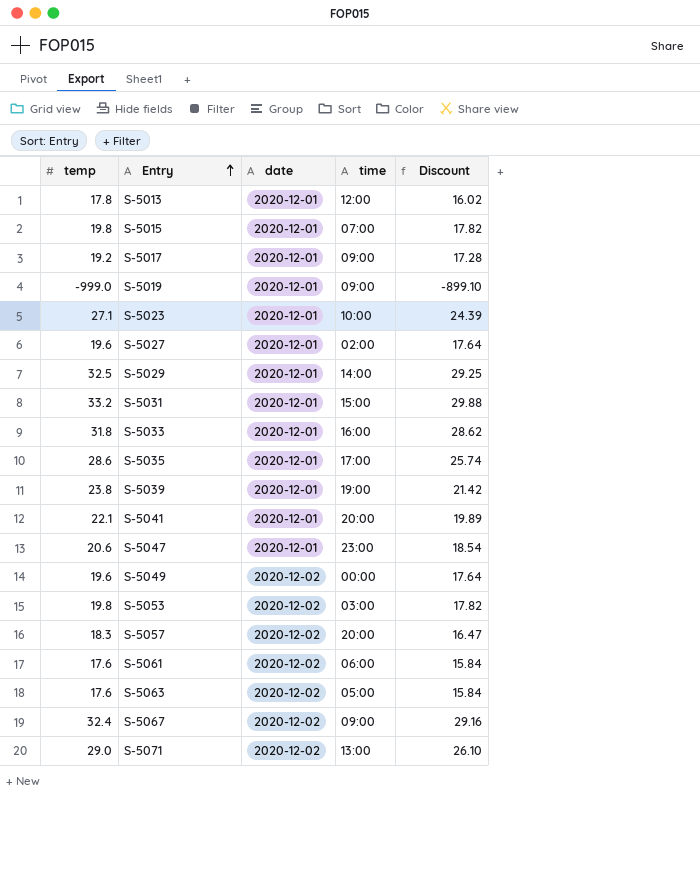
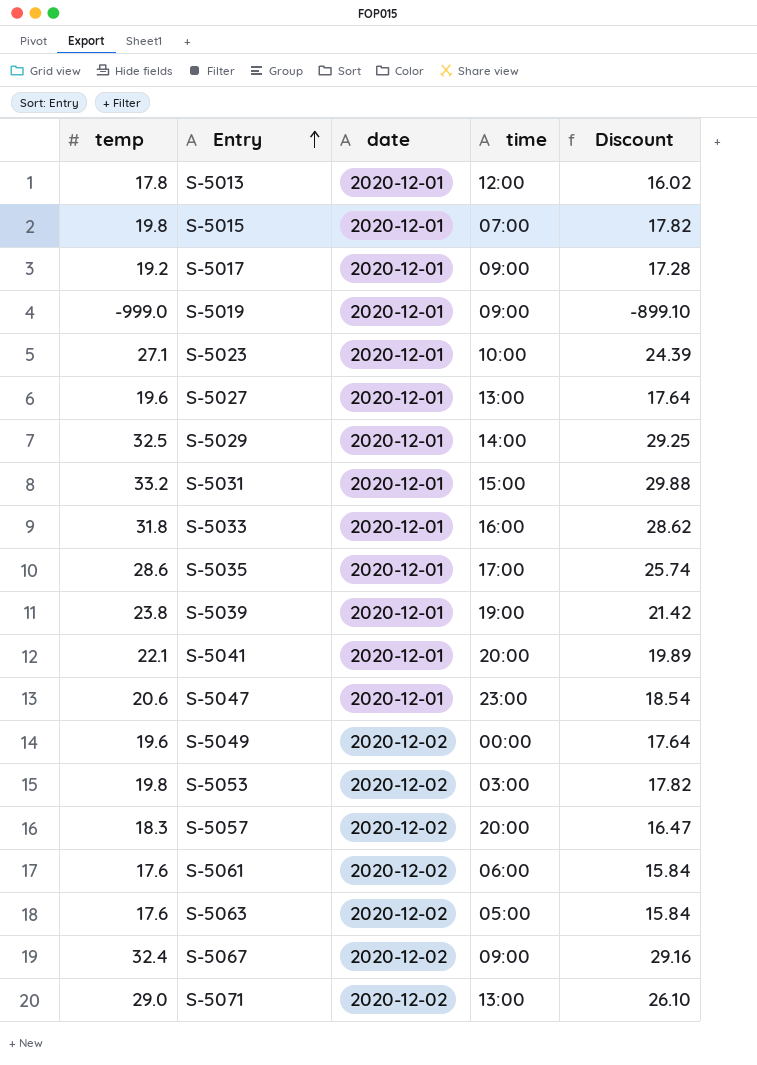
S-5027 | time: 02:00 -> 13:00

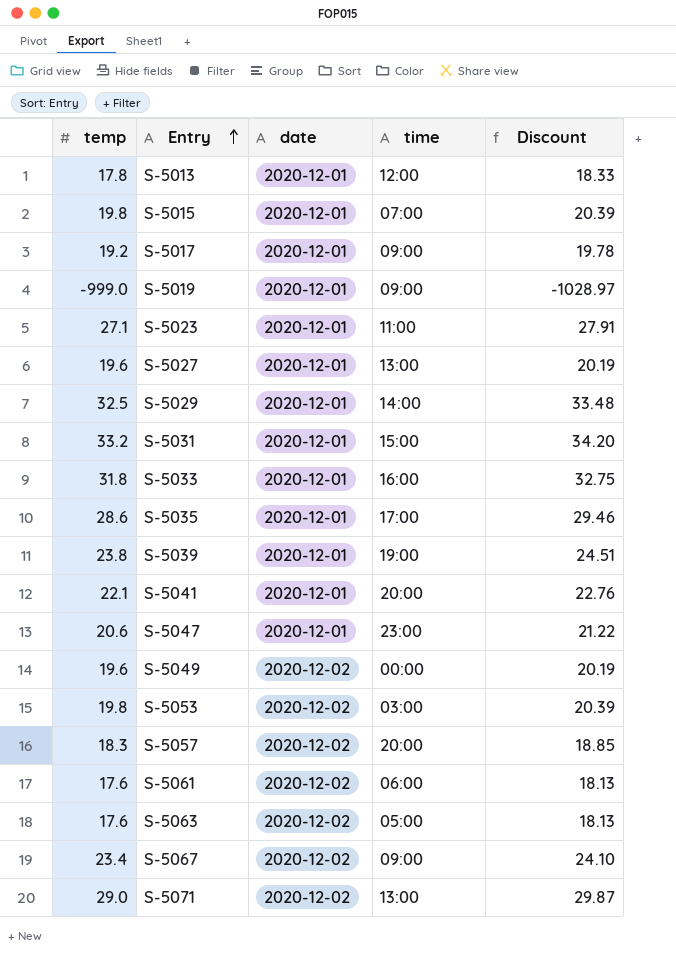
column Discount | formula: [temp] * 0.9 -> [temp] * 1.03
S-5023 | time: 10:00 -> 11:00
S-5067 | temp: 32.4 -> 23.4

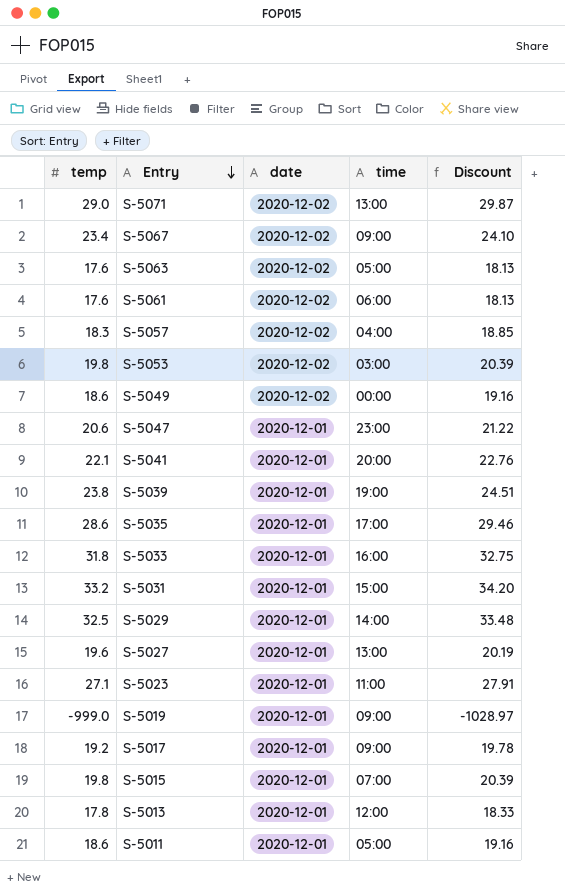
row order: Entry ascending -> Entry descending
S-5057 | time: 20:00 -> 04:00
S-5049 | temp: 19.6 -> 18.6
S-5049 | Discount: 20.19 -> 19.16
row S-5011: none -> 18.6 | 2020-12-01 | 05:00 | 19.16

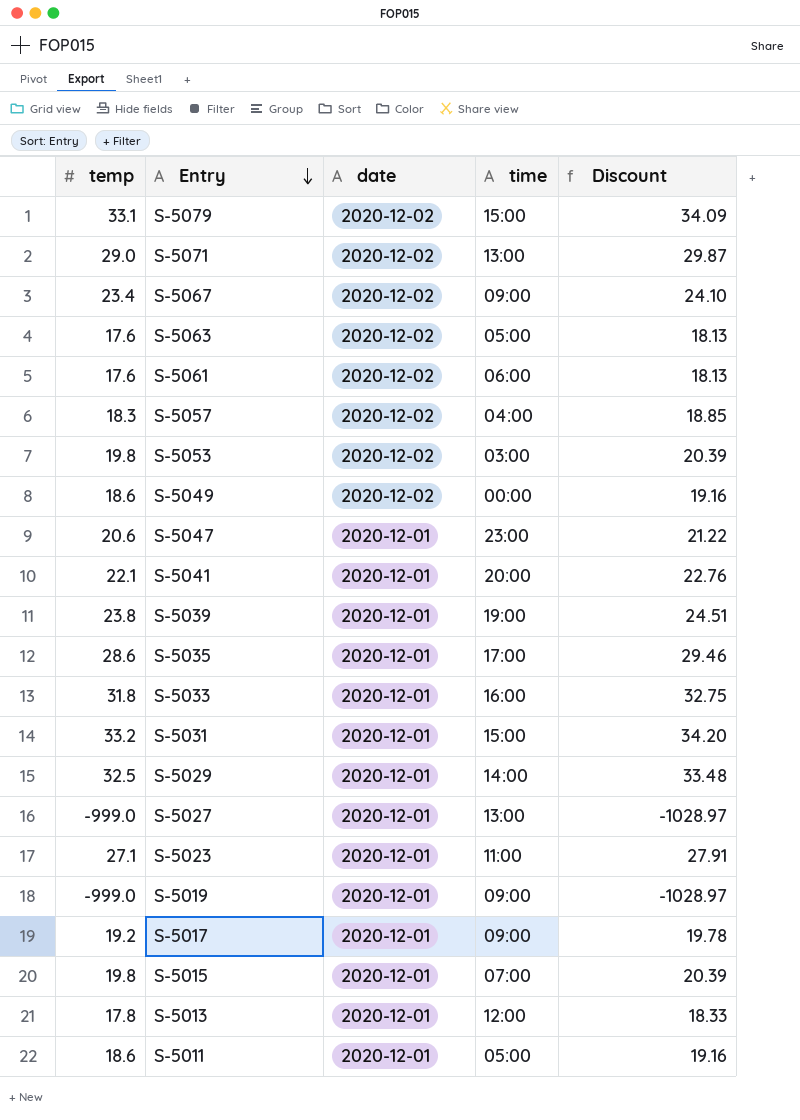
row S-5079: none -> 33.1 | 2020-12-02 | 15:00 | 34.09
S-5027 | temp: 19.6 -> -999.0
S-5027 | Discount: 20.19 -> -1028.97

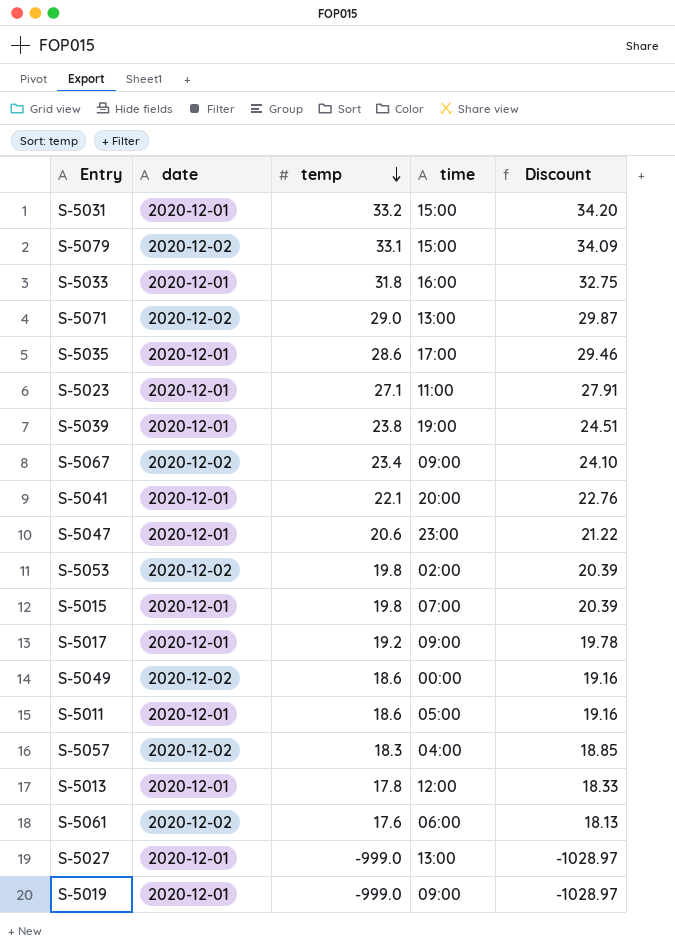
row order: Entry descending -> temp descending
column temp | position: 1 -> 3
row S-5063: 17.6 | 2020-12-02 | 05:00 | 18.13 -> none
row S-5029: 32.5 | 2020-12-01 | 14:00 | 33.48 -> none
S-5053 | time: 03:00 -> 02:00

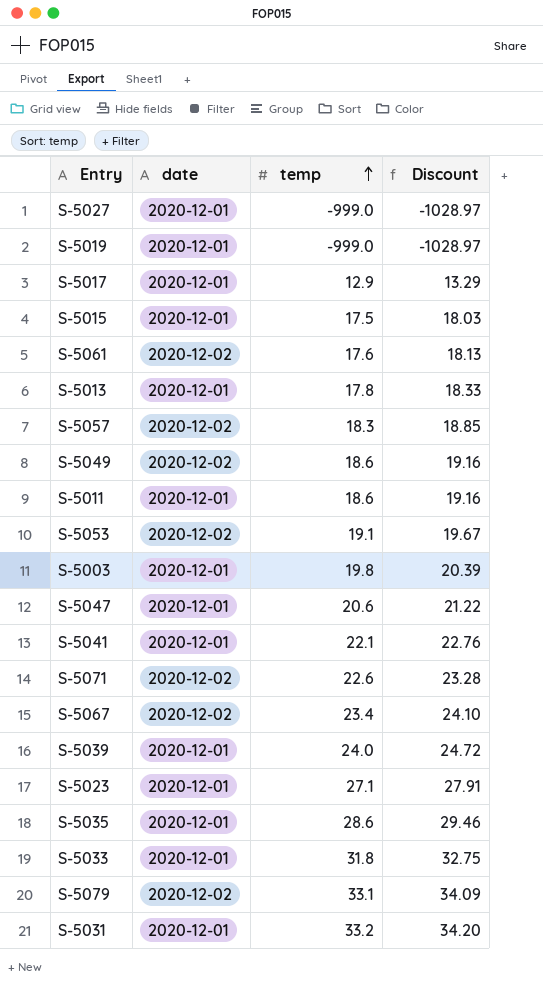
row order: temp descending -> temp ascending
column time | position: 4 -> none
S-5017 | temp: 19.2 -> 12.9
S-5017 | Discount: 19.78 -> 13.29
S-5015 | temp: 19.8 -> 17.5
S-5015 | Discount: 20.39 -> 18.03
S-5053 | temp: 19.8 -> 19.1
S-5053 | Discount: 20.39 -> 19.67
row S-5003: none -> 2020-12-01 | 19.8 | 20.39
S-5071 | temp: 29.0 -> 22.6
S-5071 | Discount: 29.87 -> 23.28
S-5039 | temp: 23.8 -> 24.0
S-5039 | Discount: 24.51 -> 24.72

